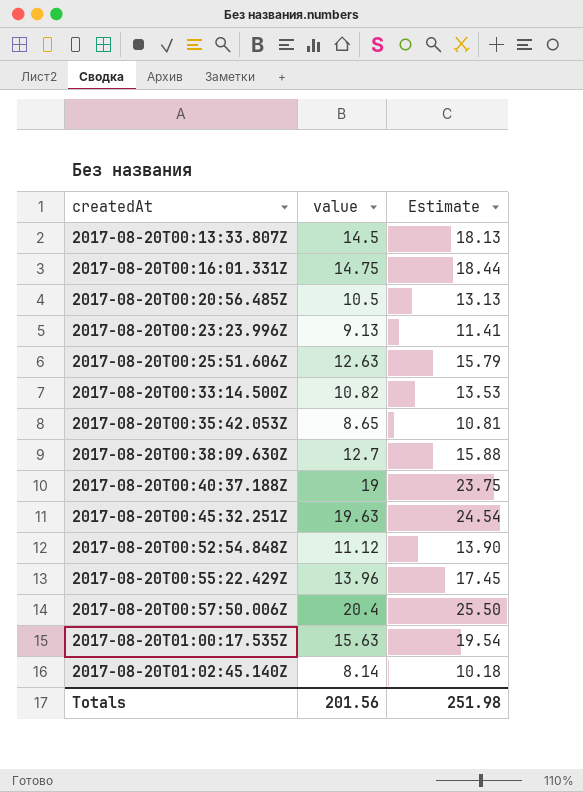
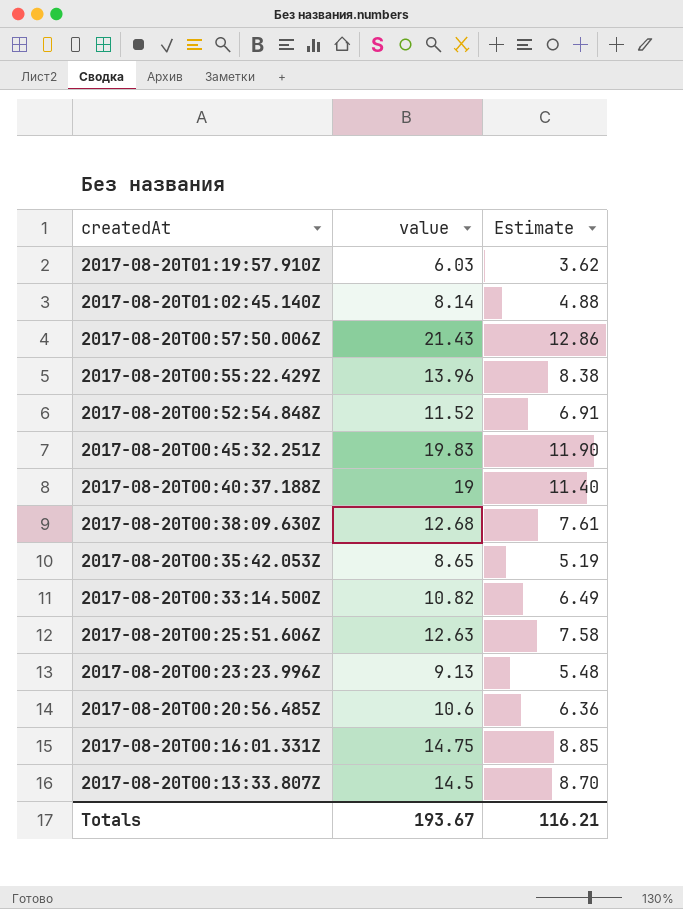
row order: createdAt ascending -> createdAt descending
column Estimate | formula: [value] * 1.25 -> [value] * 0.6
row 2017-08-20T01:00:17.535Z: 15.63 | 19.54 -> none
row 2017-08-20T01:19:57.910Z: none -> 6.03 | 3.62
2017-08-20T00:57:50.006Z | value: 20.4 -> 21.43
2017-08-20T00:52:54.848Z | value: 11.12 -> 11.52
2017-08-20T00:45:32.251Z | value: 19.63 -> 19.83
2017-08-20T00:38:09.630Z | value: 12.7 -> 12.68
2017-08-20T00:20:56.485Z | value: 10.5 -> 10.6
Totals | value: 201.56 -> 193.67
Totals | Estimate: 251.98 -> 116.21

